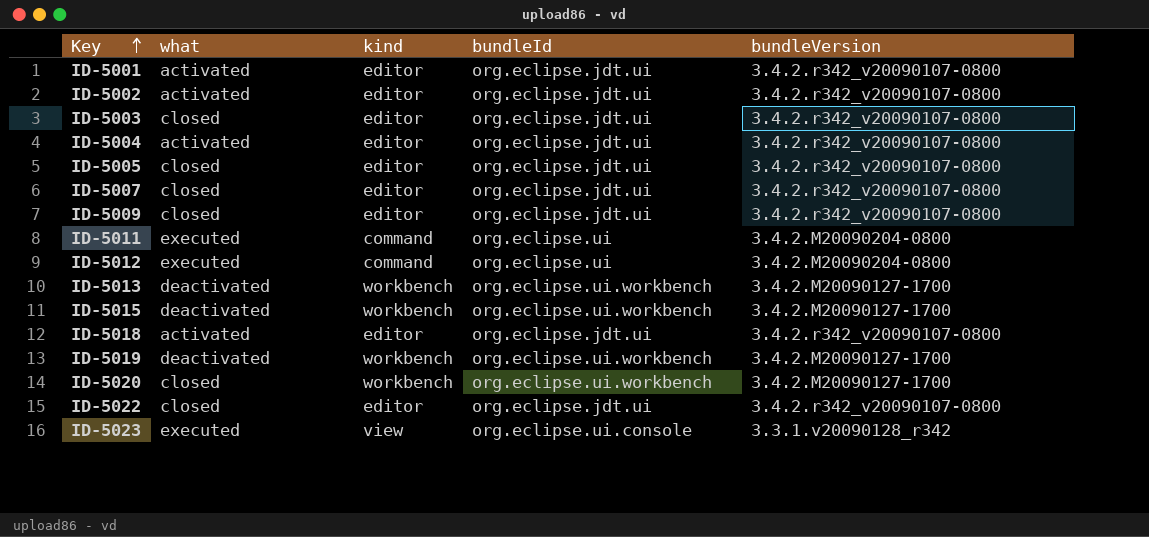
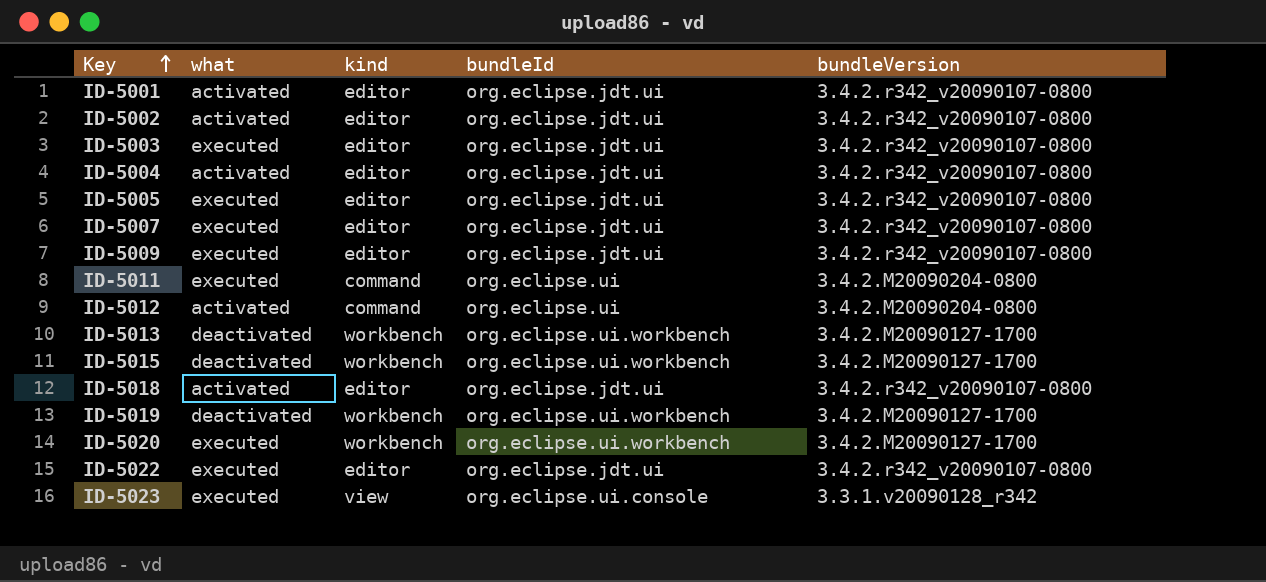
ID-5003 | what: closed -> executed
ID-5005 | what: closed -> executed
ID-5007 | what: closed -> executed
ID-5009 | what: closed -> executed
ID-5012 | what: executed -> activated
ID-5020 | what: closed -> executed
ID-5022 | what: closed -> executed

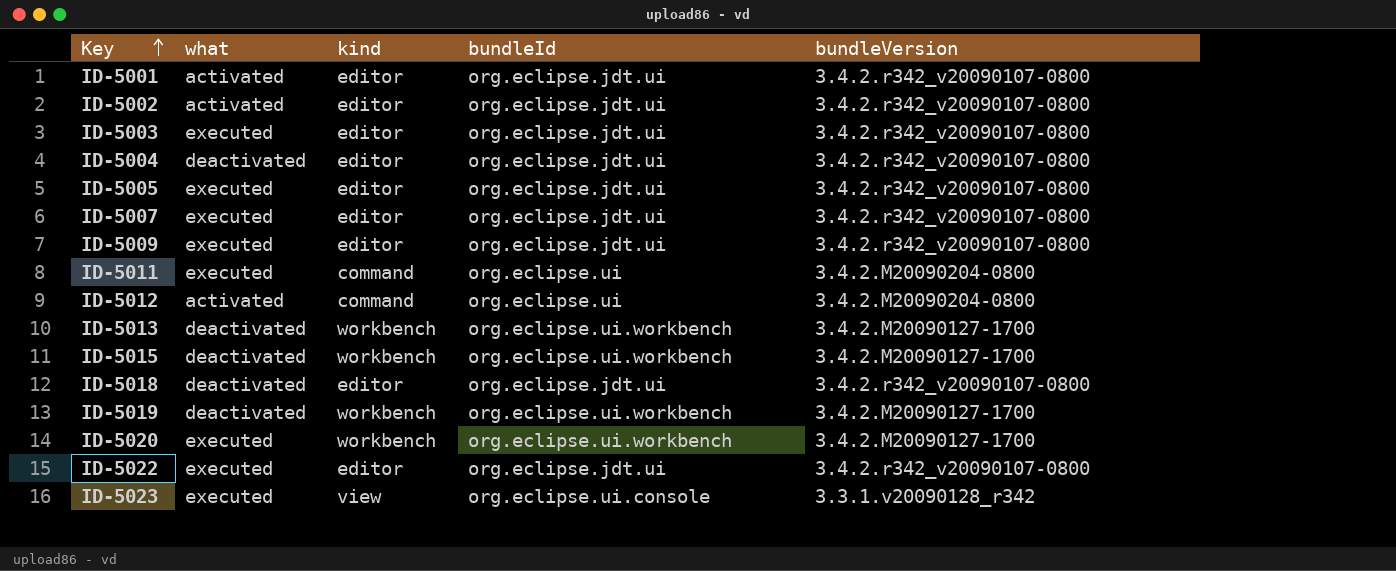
ID-5004 | what: activated -> deactivated
ID-5018 | what: activated -> deactivated

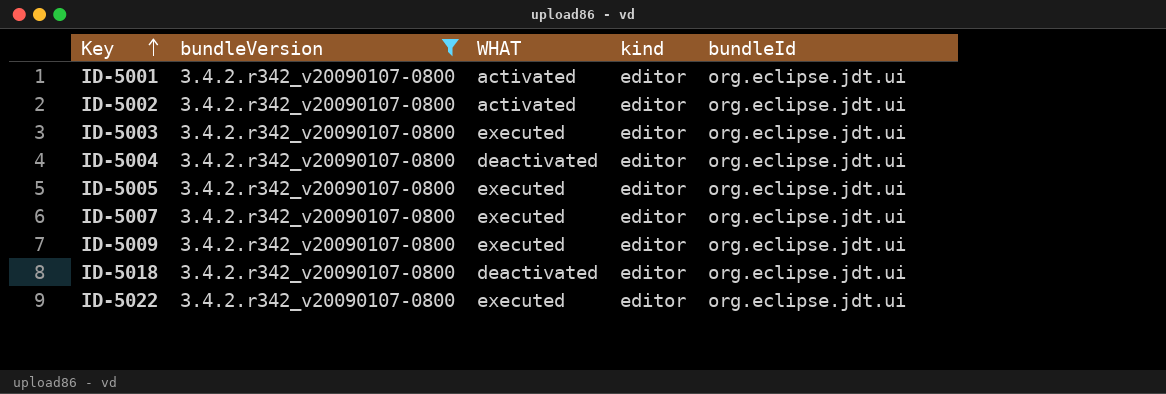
filter: none -> bundleVersion = 3.4.2.r342_v20090107-0800
column bundleVersion | position: 5 -> 2
column name: what -> WHAT

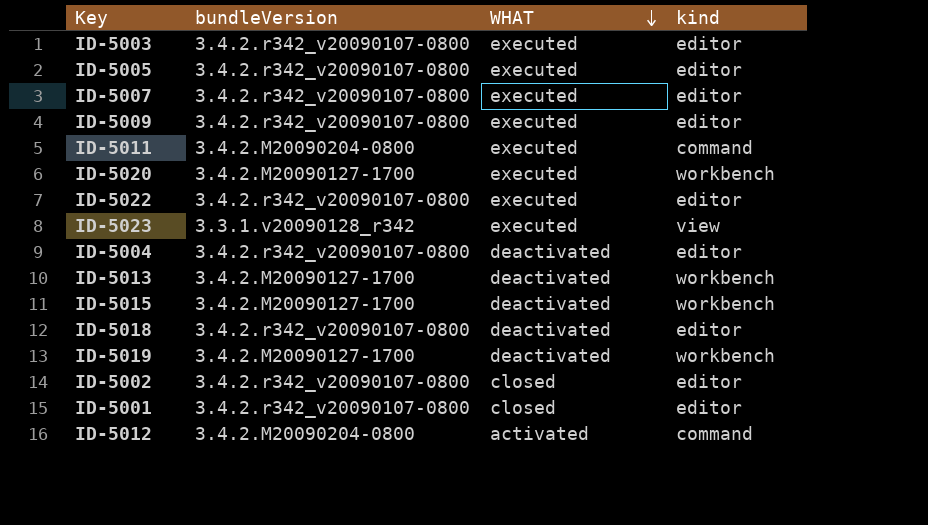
filter: bundleVersion = 3.4.2.r342_v20090107-0800 -> none
row order: Key ascending -> WHAT descending
column bundleId | position: 5 -> none
ID-5002 | WHAT: activated -> closed
ID-5001 | WHAT: activated -> closed

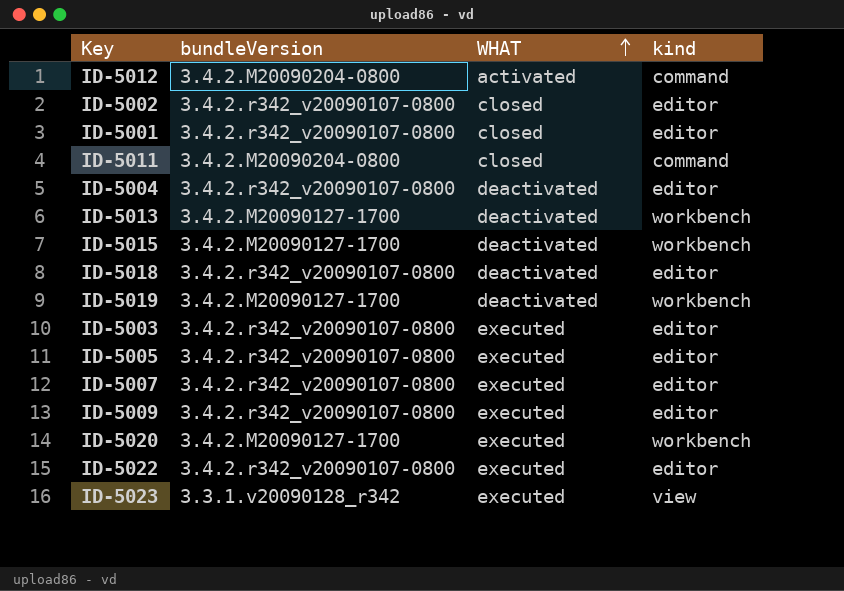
row order: WHAT descending -> WHAT ascending
ID-5011 | WHAT: executed -> closed

